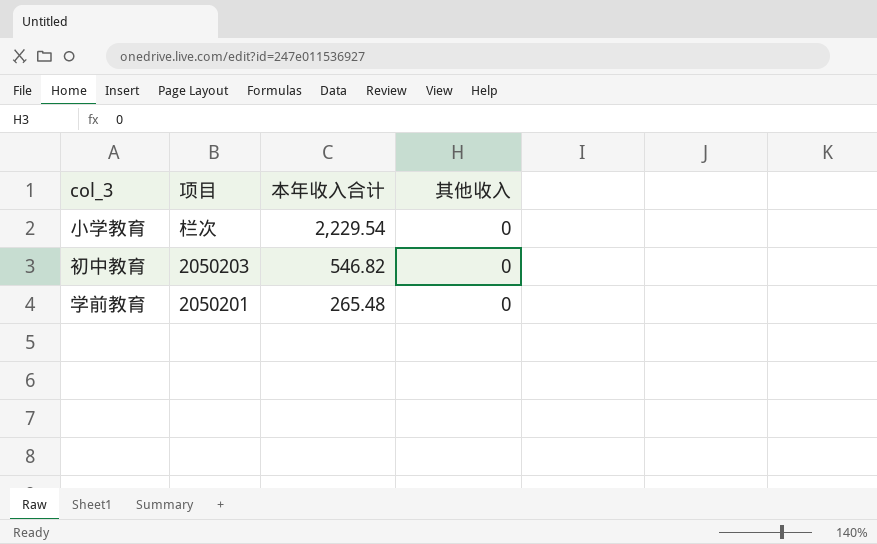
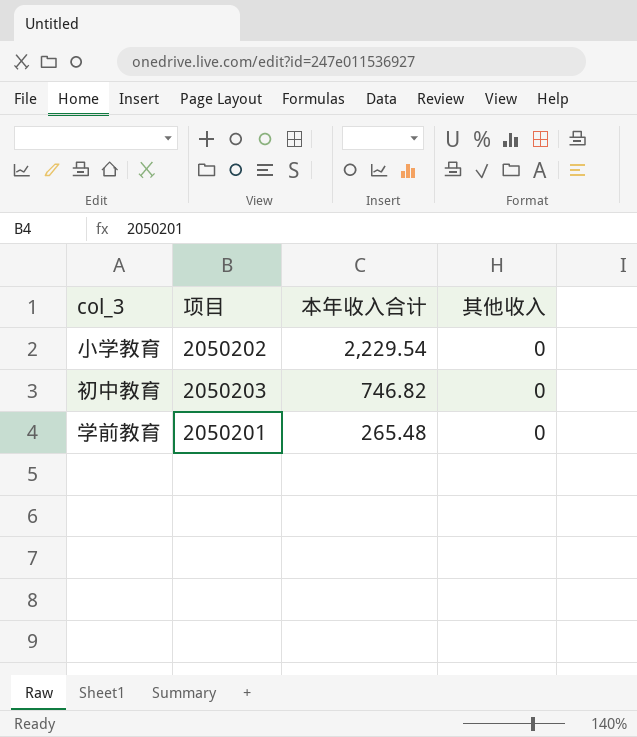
小学教育 | 项目: 栏次 -> 2050202
初中教育 | 本年收入合计: 546.82 -> 746.82

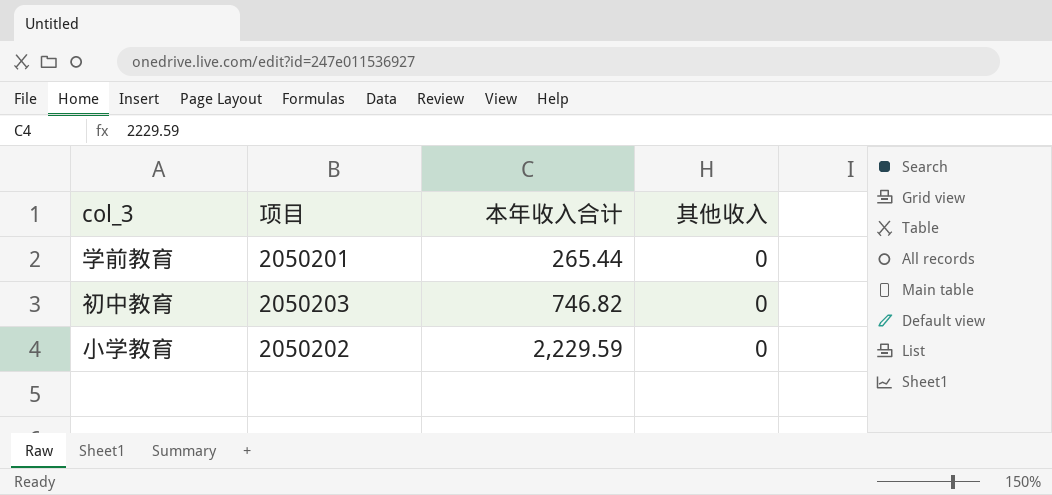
row order: 本年收入合计 descending -> 本年收入合计 ascending
学前教育 | 本年收入合计: 265.48 -> 265.44
小学教育 | 本年收入合计: 2,229.54 -> 2,229.59

